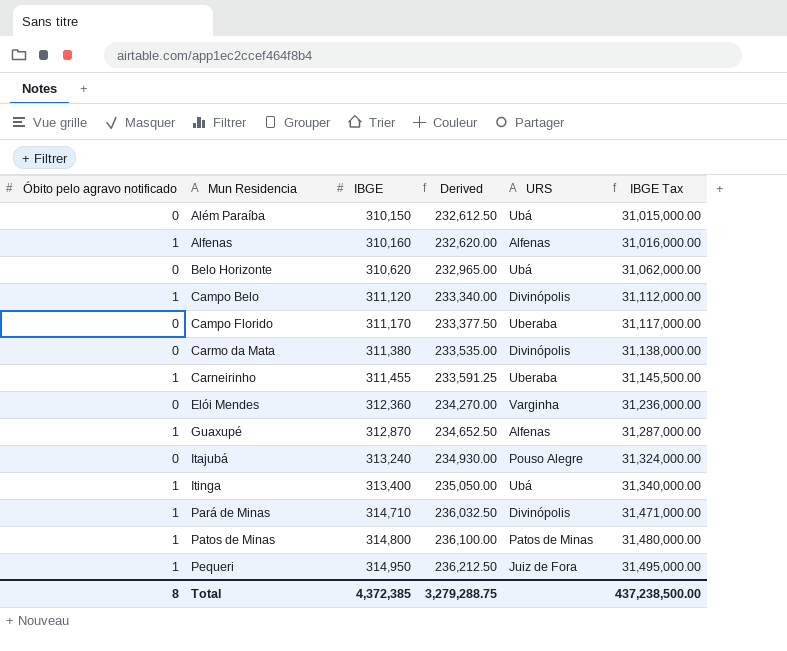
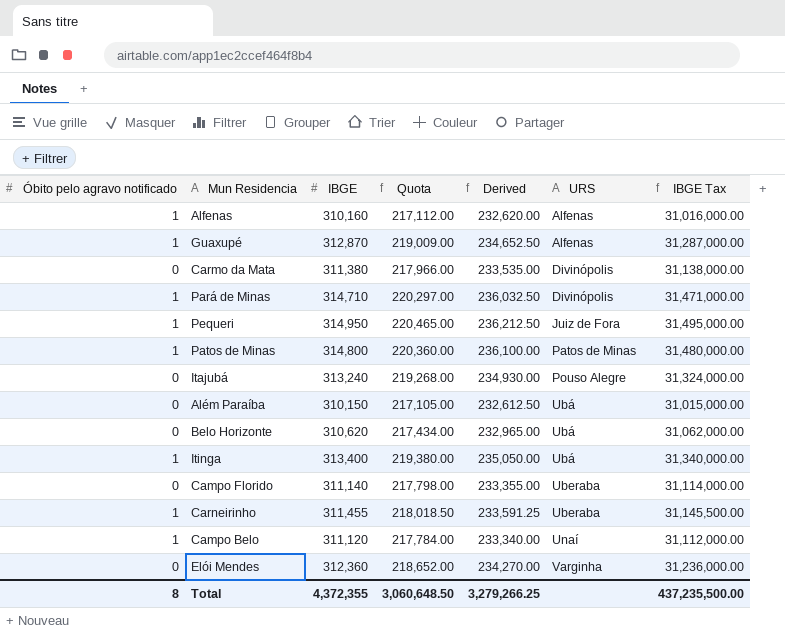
row order: Mun Residencia ascending -> URS ascending
column Quota | formula: none -> [IBGE] * 0.7
Campo Florido | IBGE: 311,170 -> 311,140
Campo Florido | Derived: 233,377.50 -> 233,355.00
Campo Florido | IBGE Tax: 31,117,000.00 -> 31,114,000.00
Campo Belo | URS: Divinópolis -> Unaí
Total | IBGE: 4,372,385 -> 4,372,355
Total | Derived: 3,279,288.75 -> 3,279,266.25
Total | IBGE Tax: 437,238,500.00 -> 437,235,500.00

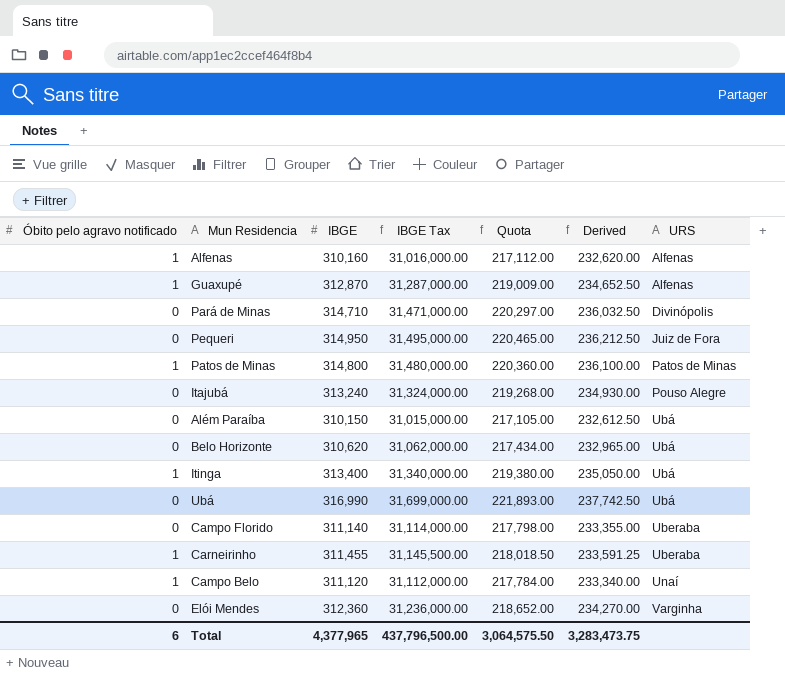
column IBGE Tax | position: 7 -> 4
row Carmo da Mata: 0 | 311,380 | 217,966.00 | 233,535.00 | Divinópolis | 31,138,000.00 -> none
Pará de Minas | Óbito pelo agravo notificado: 1 -> 0
Pequeri | Óbito pelo agravo notificado: 1 -> 0
row Ubá: none -> 0 | 316,990 | 31,699,000.00 | 221,893.00 | 237,742.50 | Ubá
Total | Óbito pelo agravo notificado: 8 -> 6
Total | IBGE: 4,372,355 -> 4,377,965
Total | IBGE Tax: 437,235,500.00 -> 437,796,500.00
Total | Quota: 3,060,648.50 -> 3,064,575.50
Total | Derived: 3,279,266.25 -> 3,283,473.75

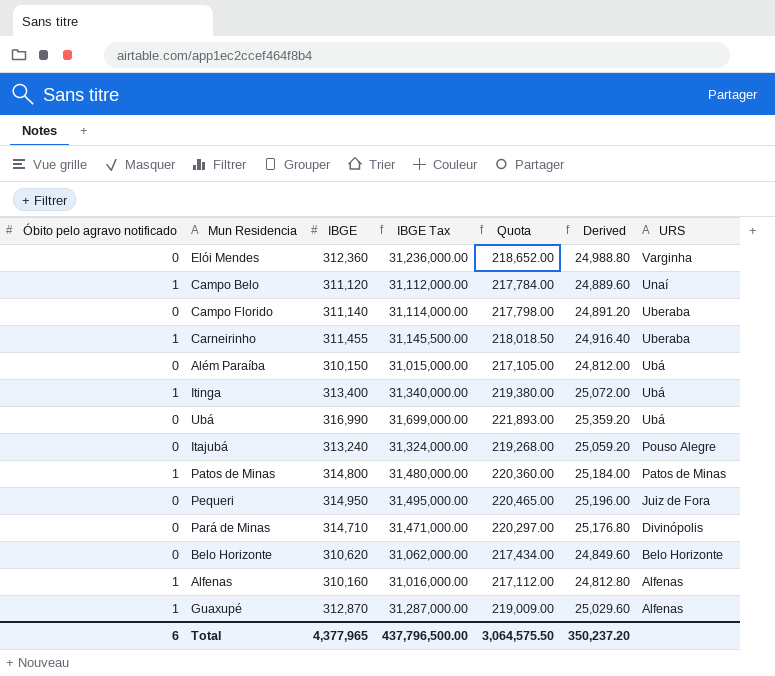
row order: URS ascending -> URS descending
column Derived | formula: [IBGE] * 0.75 -> [IBGE] * 0.08
Belo Horizonte | URS: Ubá -> Belo Horizonte
Total | Derived: 3,283,473.75 -> 350,237.20

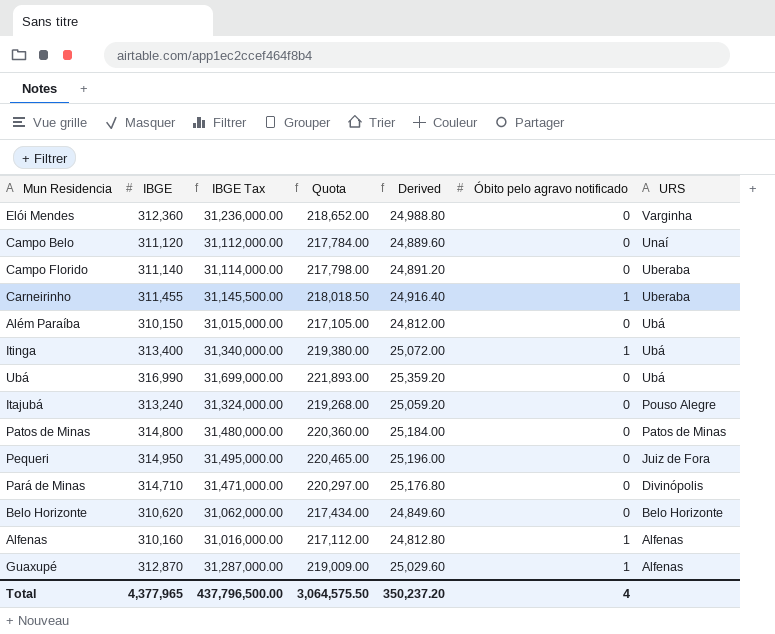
column Óbito pelo agravo notificado | position: 1 -> 6
Campo Belo | Óbito pelo agravo notificado: 1 -> 0
Patos de Minas | Óbito pelo agravo notificado: 1 -> 0
Total | Óbito pelo agravo notificado: 6 -> 4

